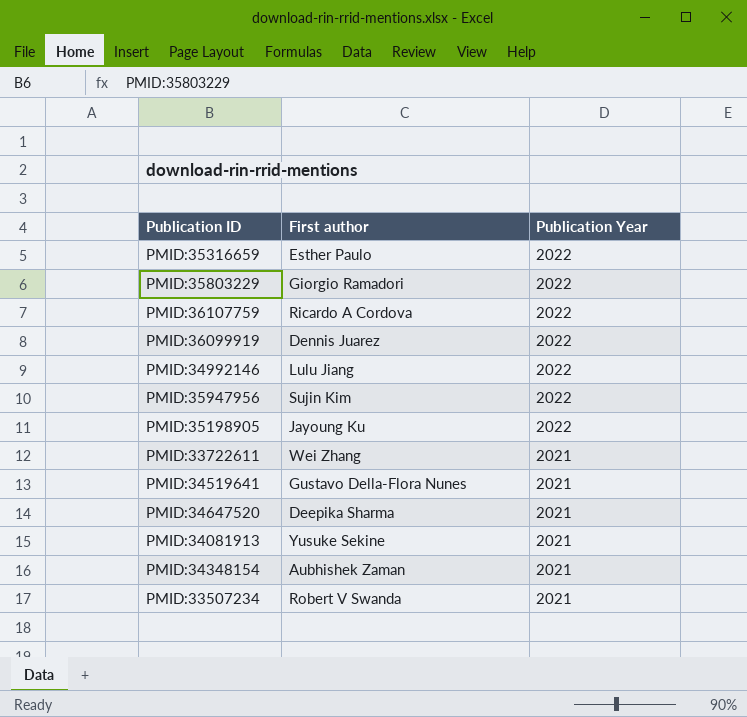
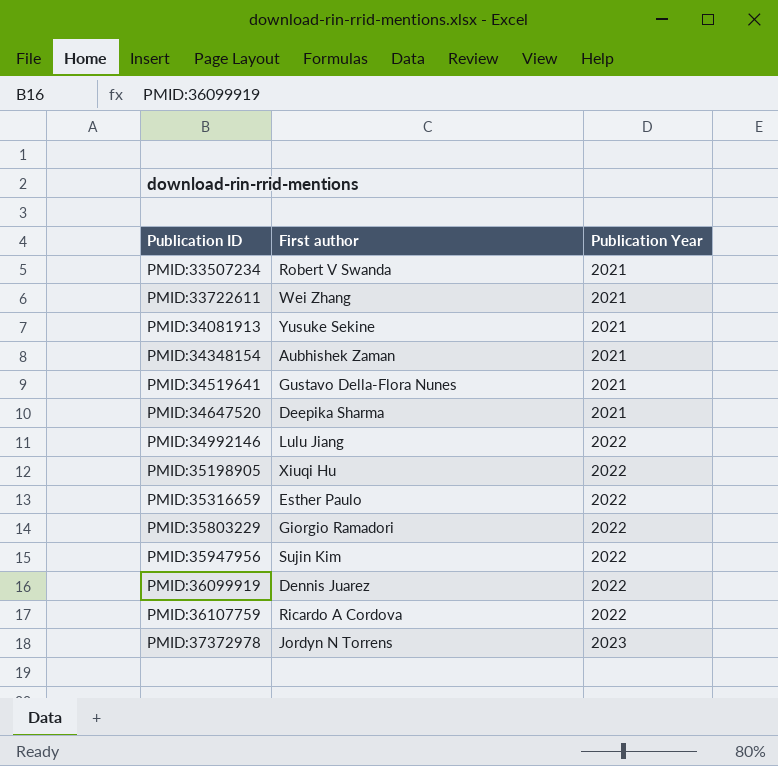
row order: Publication Year descending -> Publication ID ascending
PMID:35198905 | First author: Jayoung Ku -> Xiuqi Hu
row PMID:37372978: none -> Jordyn N Torrens | 2023

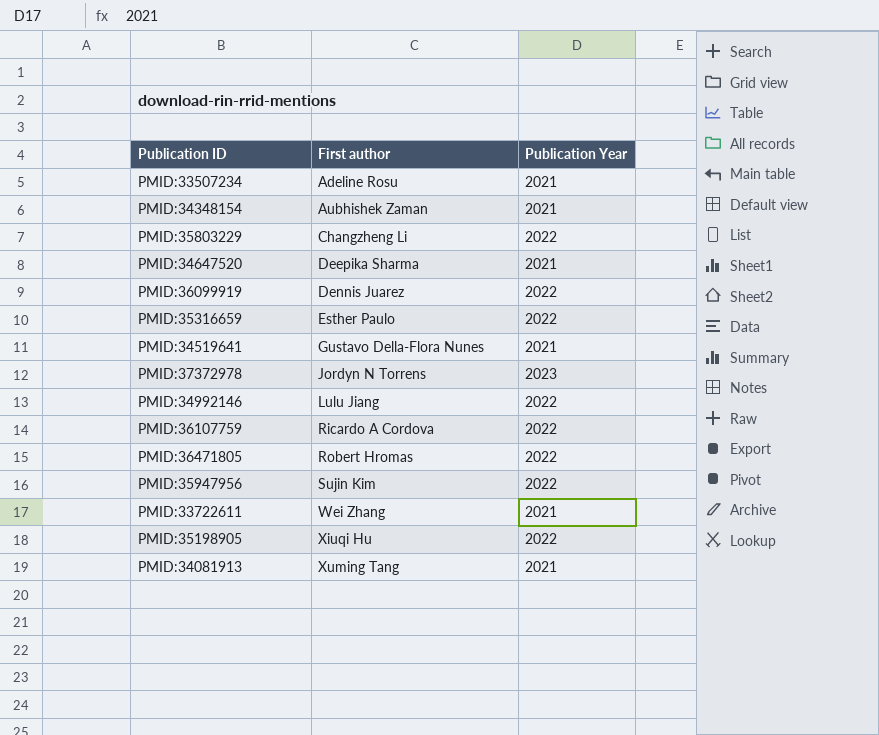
row order: Publication ID ascending -> First author ascending
PMID:33507234 | First author: Robert V Swanda -> Adeline Rosu
PMID:35803229 | First author: Giorgio Ramadori -> Changzheng Li
row PMID:36471805: none -> Robert Hromas | 2022
PMID:34081913 | First author: Yusuke Sekine -> Xuming Tang

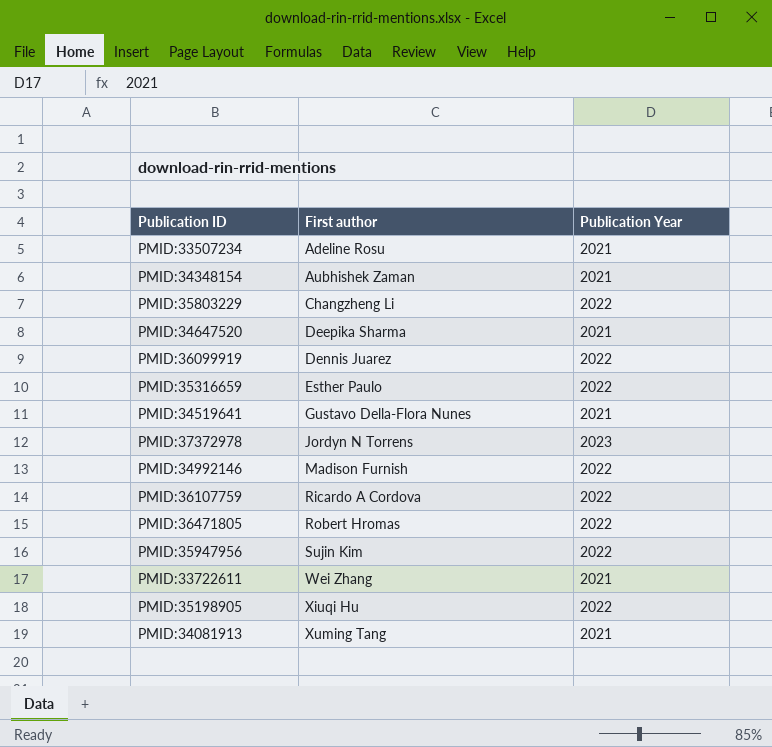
PMID:34992146 | First author: Lulu Jiang -> Madison Furnish

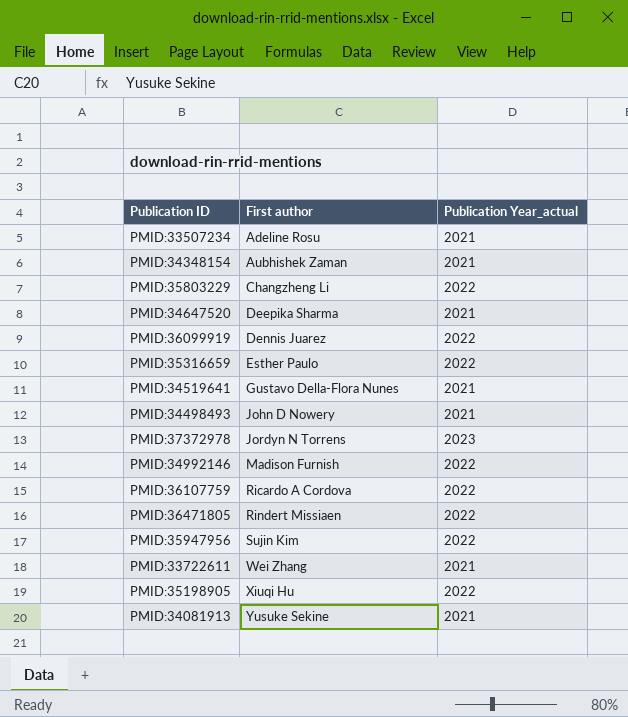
column name: Publication Year -> Publication Year_actual
row PMID:34498493: none -> John D Nowery | 2021
PMID:36471805 | First author: Robert Hromas -> Rindert Missiaen
PMID:34081913 | First author: Xuming Tang -> Yusuke Sekine

